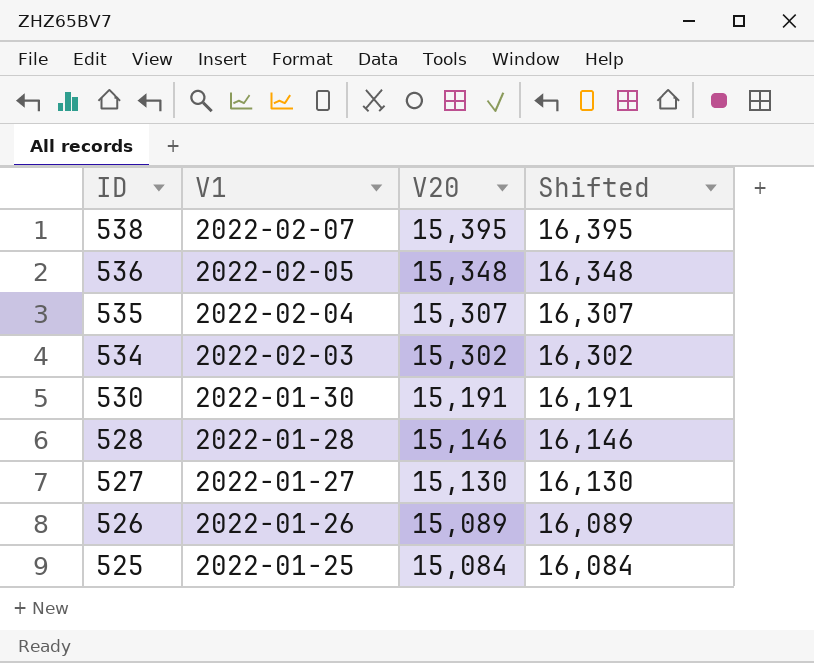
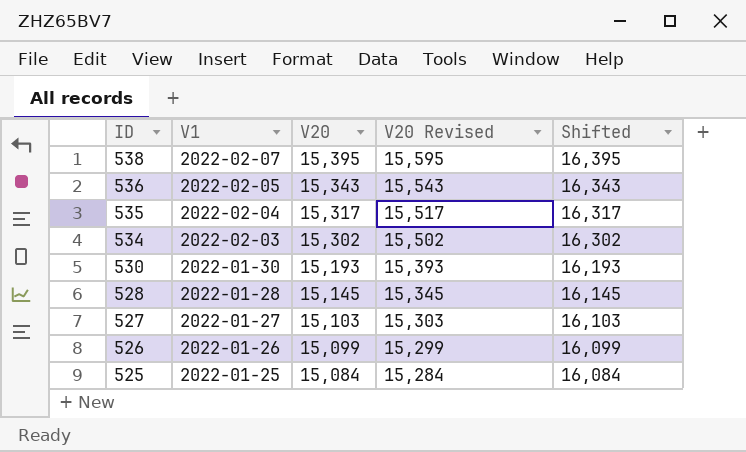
column V20 Revised | formula: none -> [V20] + 200
536 | V20: 15,348 -> 15,343
536 | Shifted: 16,348 -> 16,343
535 | V20: 15,307 -> 15,317
535 | Shifted: 16,307 -> 16,317
530 | V20: 15,191 -> 15,193
530 | Shifted: 16,191 -> 16,193
528 | V20: 15,146 -> 15,145
528 | Shifted: 16,146 -> 16,145
527 | V20: 15,130 -> 15,103
527 | Shifted: 16,130 -> 16,103
526 | V20: 15,089 -> 15,099
526 | Shifted: 16,089 -> 16,099

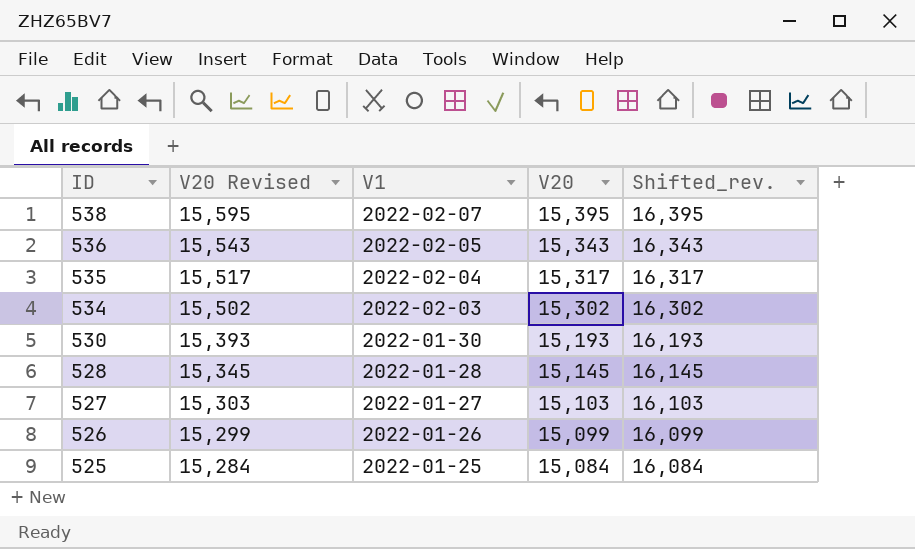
column V20 Revised | position: 4 -> 2
column name: Shifted -> Shifted_rev.

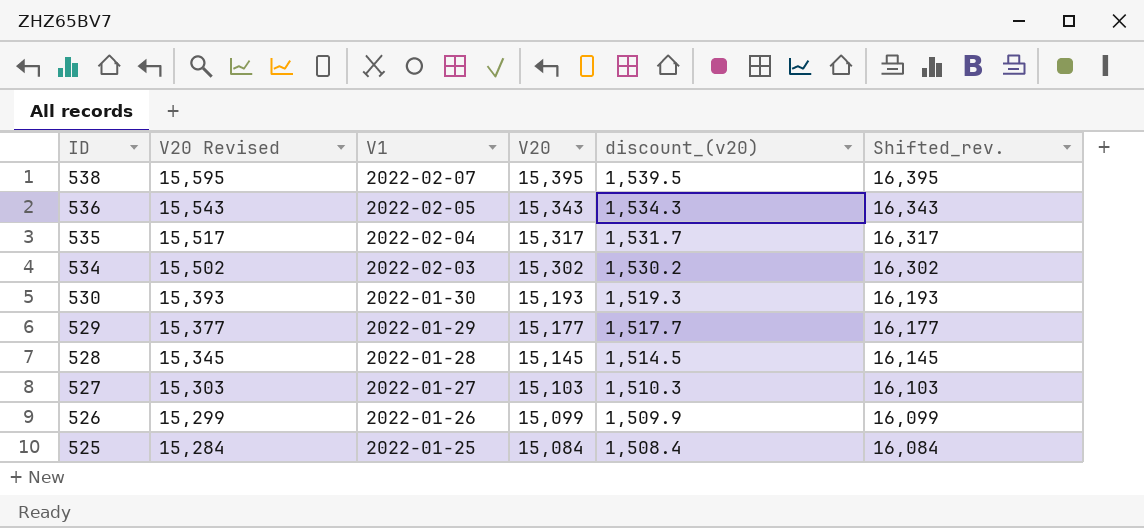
column discount_(v20) | formula: none -> [V20] * 0.1
row 529: none -> 15,377 | 2022-01-29 | 15,177 | 1,517.7 | 16,177

